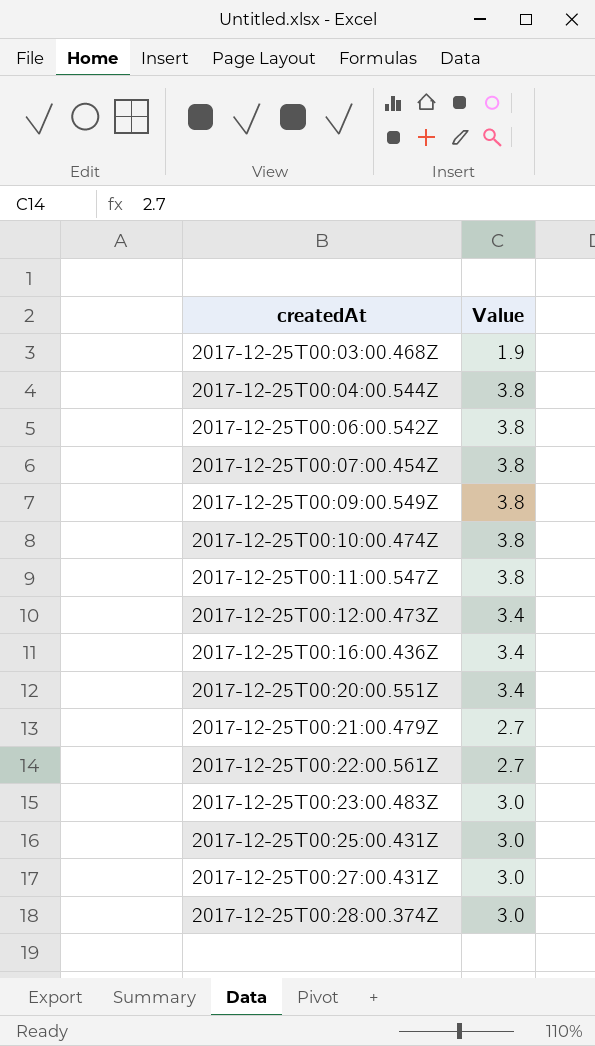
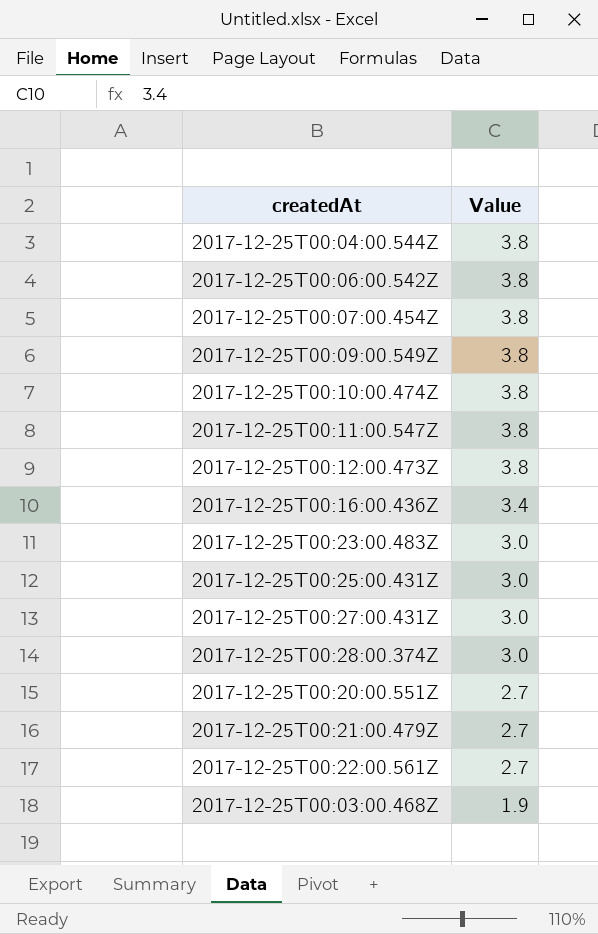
row order: createdAt ascending -> Value descending
2017-12-25T00:12:00.473Z | Value: 3.4 -> 3.8
2017-12-25T00:20:00.551Z | Value: 3.4 -> 2.7

